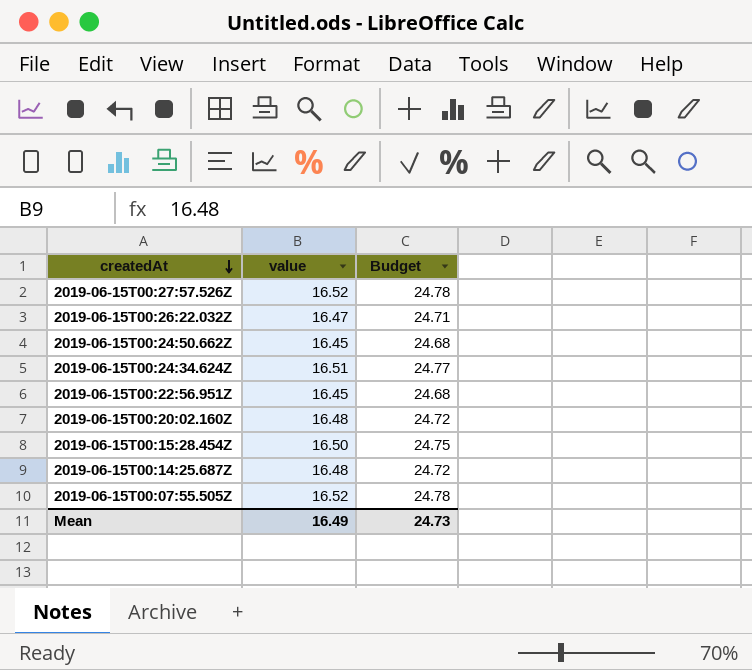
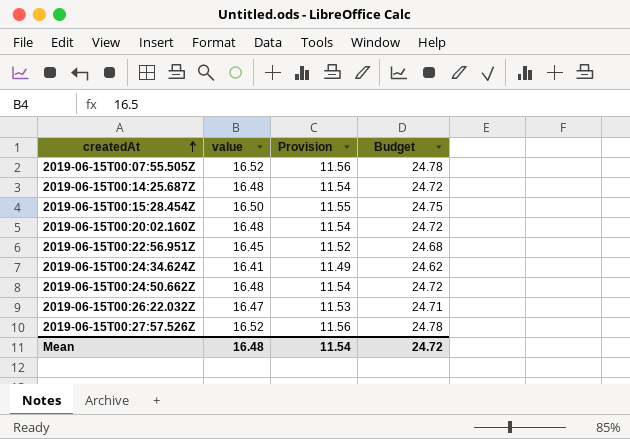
row order: createdAt descending -> createdAt ascending
column Provision | formula: none -> [value] * 0.7
2019-06-15T00:24:34.624Z | value: 16.51 -> 16.41
2019-06-15T00:24:34.624Z | Budget: 24.77 -> 24.62
2019-06-15T00:24:50.662Z | value: 16.45 -> 16.48
2019-06-15T00:24:50.662Z | Budget: 24.68 -> 24.72
Mean | value: 16.49 -> 16.48
Mean | Budget: 24.73 -> 24.72

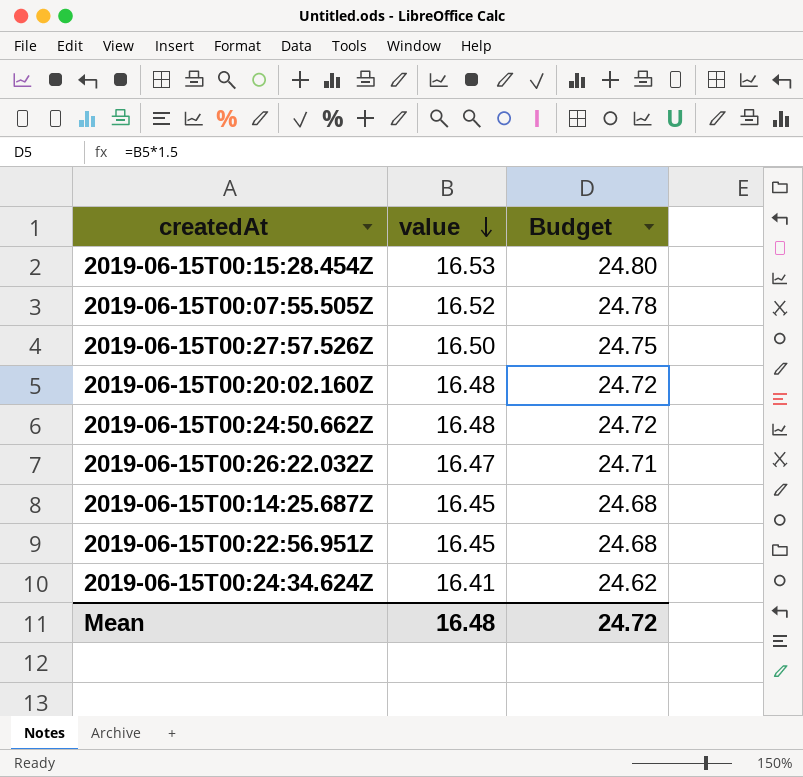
row order: createdAt ascending -> value descending
column Provision | formula: [value] * 0.7 -> none
2019-06-15T00:15:28.454Z | value: 16.50 -> 16.53
2019-06-15T00:15:28.454Z | Budget: 24.75 -> 24.80
2019-06-15T00:27:57.526Z | value: 16.52 -> 16.50
2019-06-15T00:27:57.526Z | Budget: 24.78 -> 24.75
2019-06-15T00:14:25.687Z | value: 16.48 -> 16.45
2019-06-15T00:14:25.687Z | Budget: 24.72 -> 24.68

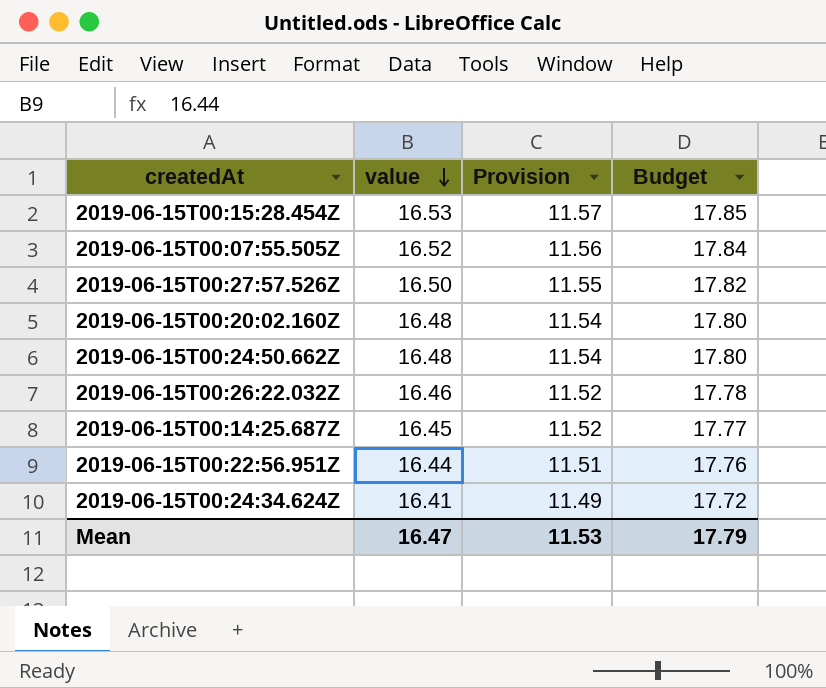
column Provision | formula: none -> [value] * 0.7
column Budget | formula: [value] * 1.5 -> [value] * 1.08
2019-06-15T00:26:22.032Z | value: 16.47 -> 16.46
2019-06-15T00:22:56.951Z | value: 16.45 -> 16.44
Mean | value: 16.48 -> 16.47
Mean | Budget: 24.72 -> 17.79

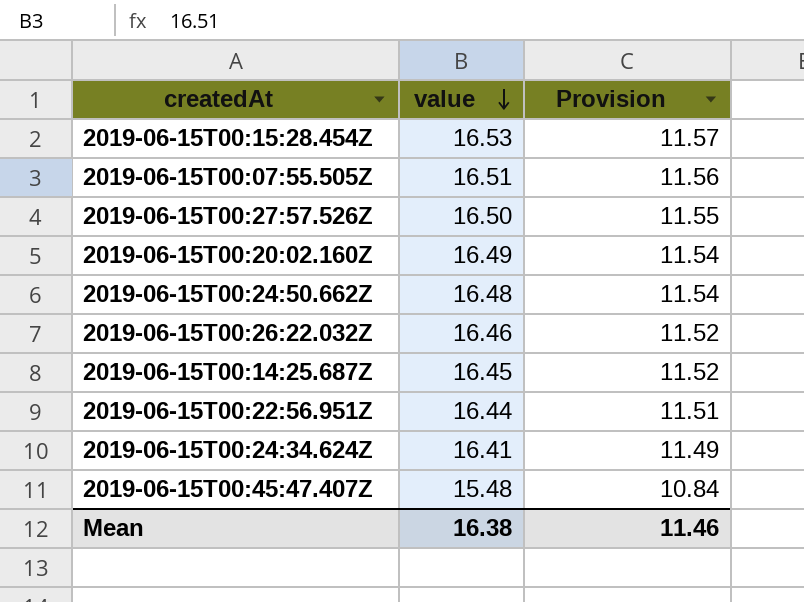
column Budget | formula: [value] * 1.08 -> none
2019-06-15T00:07:55.505Z | value: 16.52 -> 16.51
2019-06-15T00:20:02.160Z | value: 16.48 -> 16.49
row 2019-06-15T00:45:47.407Z: none -> 15.48 | 10.84
Mean | value: 16.47 -> 16.38
Mean | Provision: 11.53 -> 11.46

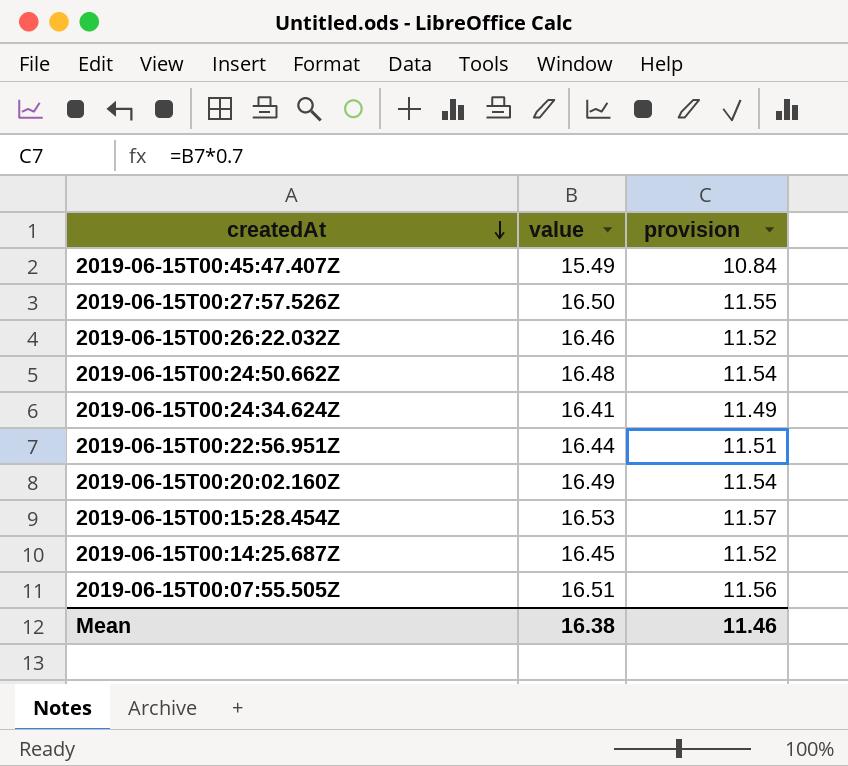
row order: value descending -> createdAt descending
column name: Provision -> provision
2019-06-15T00:45:47.407Z | value: 15.48 -> 15.49

